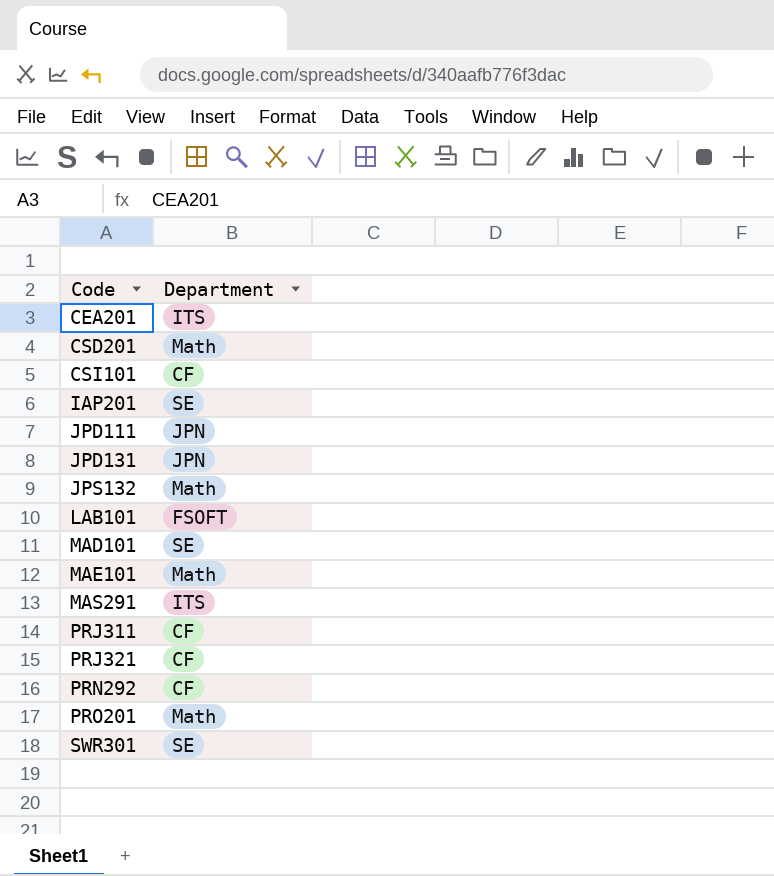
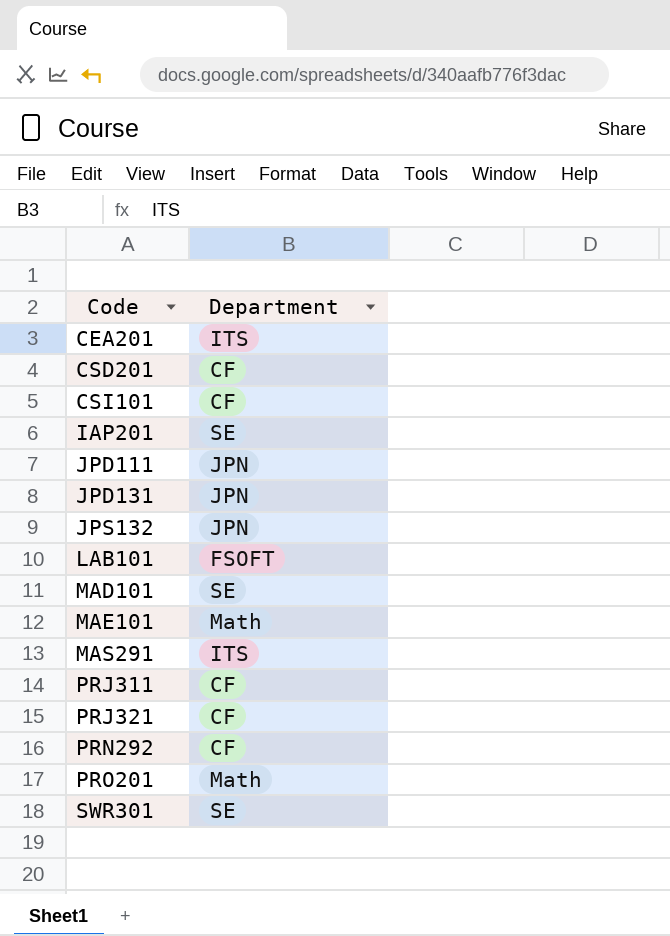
CSD201 | Department: Math -> CF
JPS132 | Department: Math -> JPN

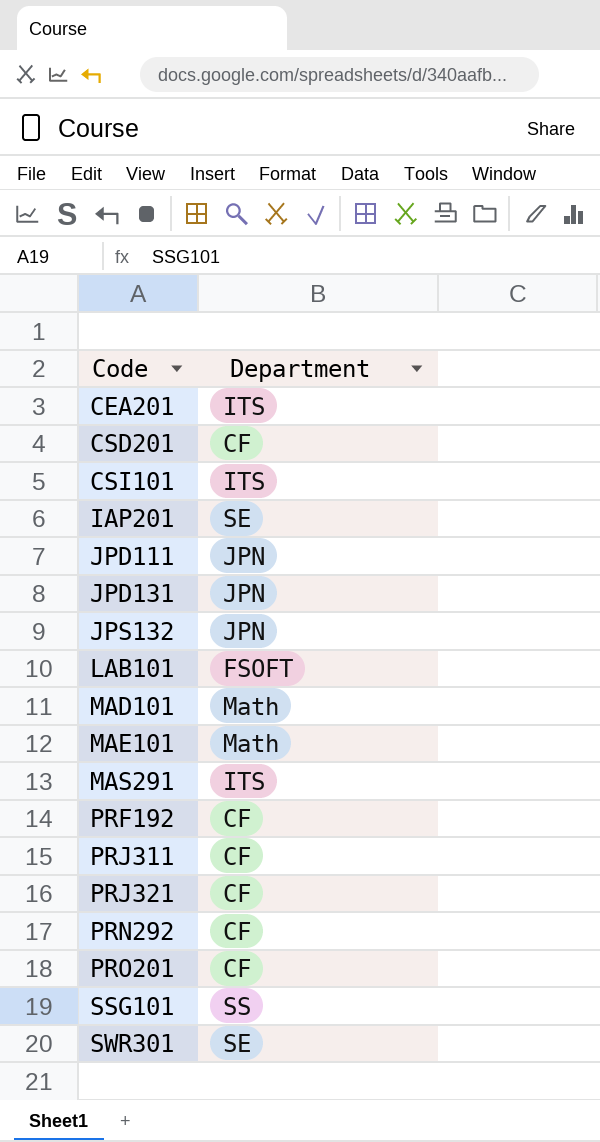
CSI101 | Department: CF -> ITS
MAD101 | Department: SE -> Math
row PRF192: none -> CF
PRO201 | Department: Math -> CF
row SSG101: none -> SS

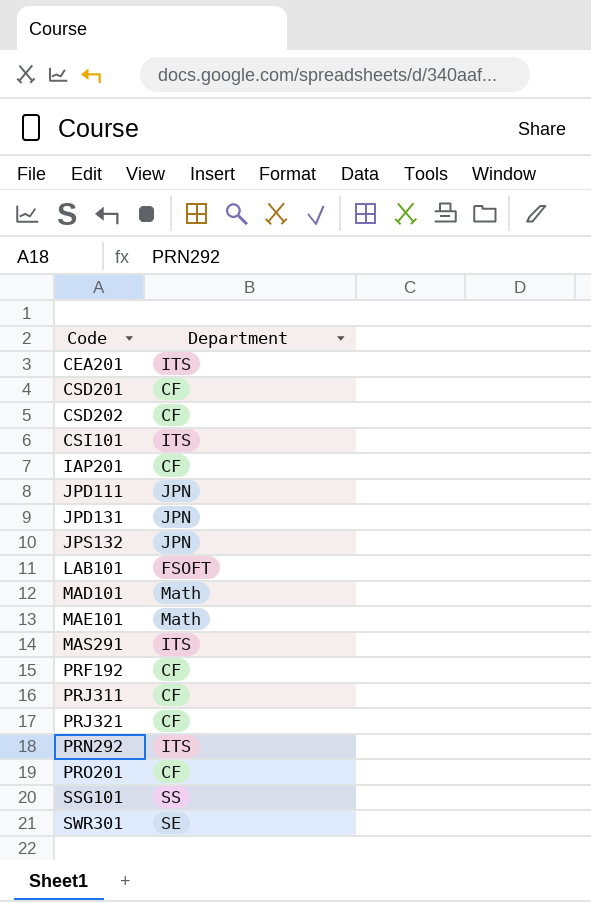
row CSD202: none -> CF
IAP201 | Department: SE -> CF
PRN292 | Department: CF -> ITS

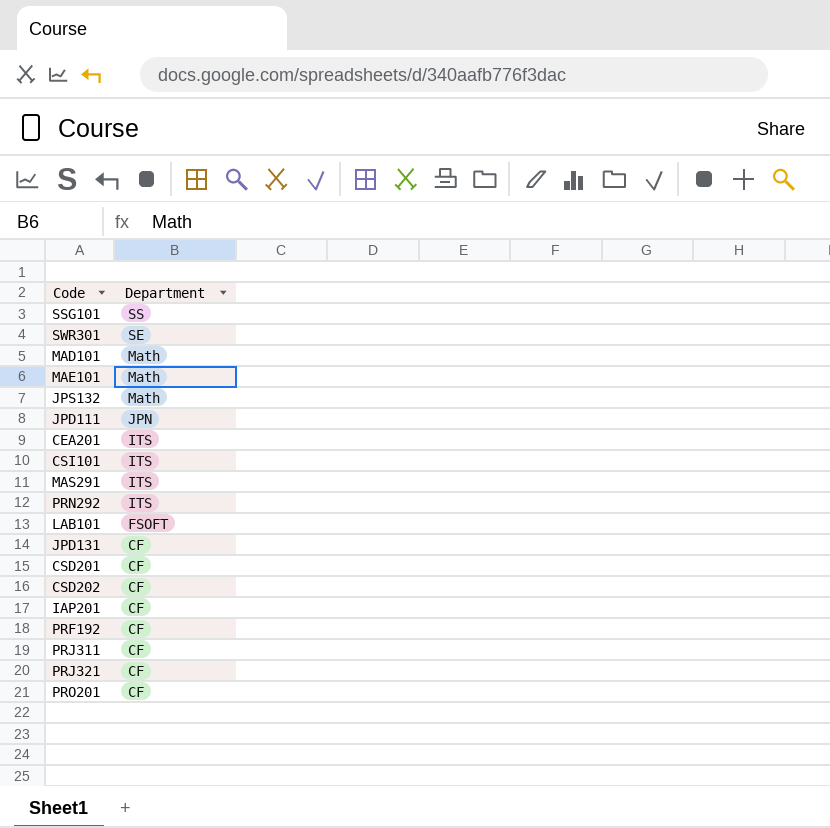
row order: Code ascending -> Department descending
JPS132 | Department: JPN -> Math
JPD131 | Department: JPN -> CF

